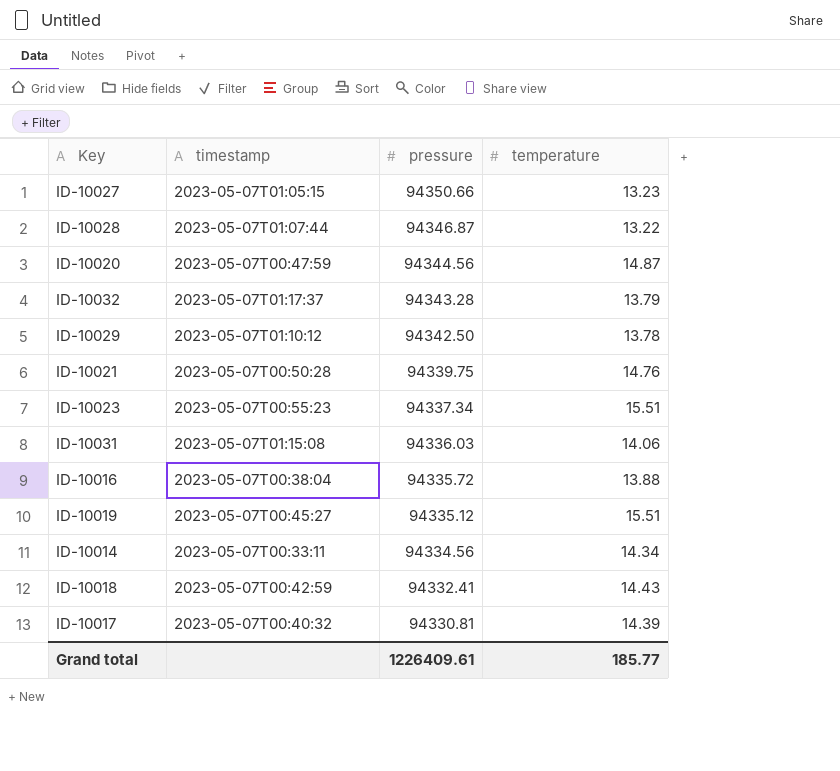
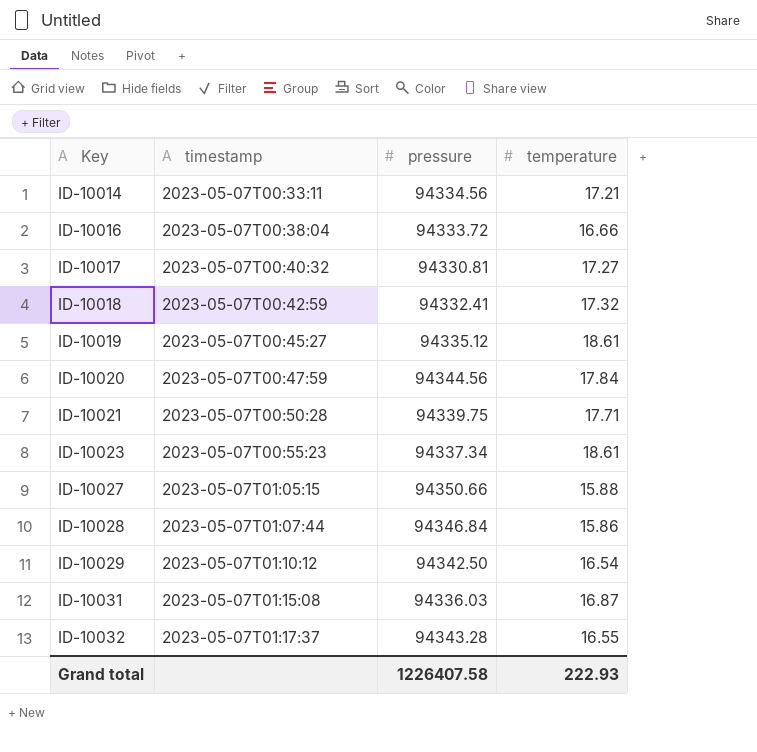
row order: pressure descending -> Key ascending
ID-10014 | temperature: 14.34 -> 17.21
ID-10016 | pressure: 94335.72 -> 94333.72
ID-10016 | temperature: 13.88 -> 16.66
ID-10017 | temperature: 14.39 -> 17.27
ID-10018 | temperature: 14.43 -> 17.32
ID-10019 | temperature: 15.51 -> 18.61
ID-10020 | temperature: 14.87 -> 17.84
ID-10021 | temperature: 14.76 -> 17.71
ID-10023 | temperature: 15.51 -> 18.61
ID-10027 | temperature: 13.23 -> 15.88
ID-10028 | pressure: 94346.87 -> 94346.84
ID-10028 | temperature: 13.22 -> 15.86
ID-10029 | temperature: 13.78 -> 16.54
ID-10031 | temperature: 14.06 -> 16.87
ID-10032 | temperature: 13.79 -> 16.55
Grand total | pressure: 1226409.61 -> 1226407.58
Grand total | temperature: 185.77 -> 222.93

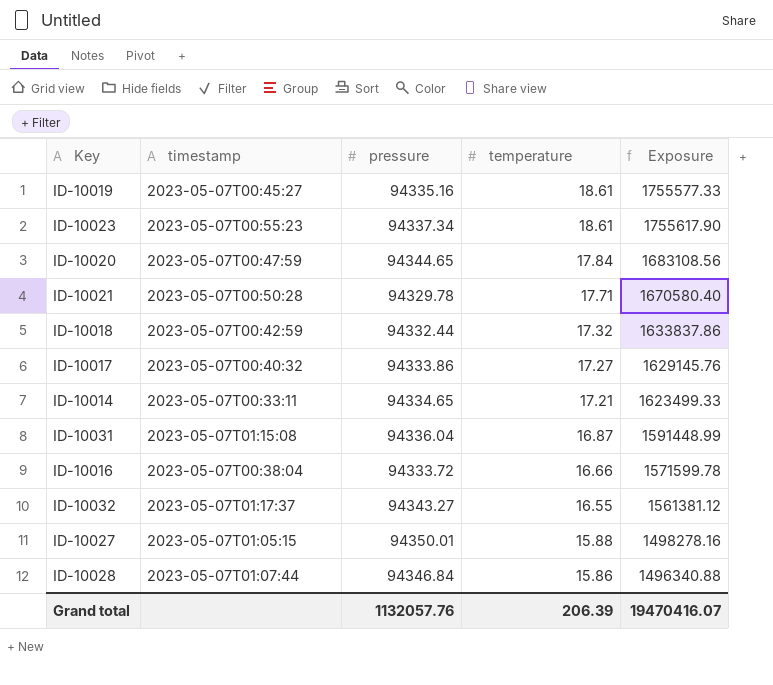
row order: Key ascending -> temperature descending
column Exposure | formula: none -> [pressure] * [temperature]
row ID-10029: 2023-05-07T01:10:12 | 94342.50 | 16.54 -> none
ID-10019 | pressure: 94335.12 -> 94335.16
ID-10020 | pressure: 94344.56 -> 94344.65
ID-10021 | pressure: 94339.75 -> 94329.78
ID-10018 | pressure: 94332.41 -> 94332.44
ID-10017 | pressure: 94330.81 -> 94333.86
ID-10014 | pressure: 94334.56 -> 94334.65
ID-10031 | pressure: 94336.03 -> 94336.04
ID-10032 | pressure: 94343.28 -> 94343.27
ID-10027 | pressure: 94350.66 -> 94350.01
Grand total | pressure: 1226407.58 -> 1132057.76
Grand total | temperature: 222.93 -> 206.39

